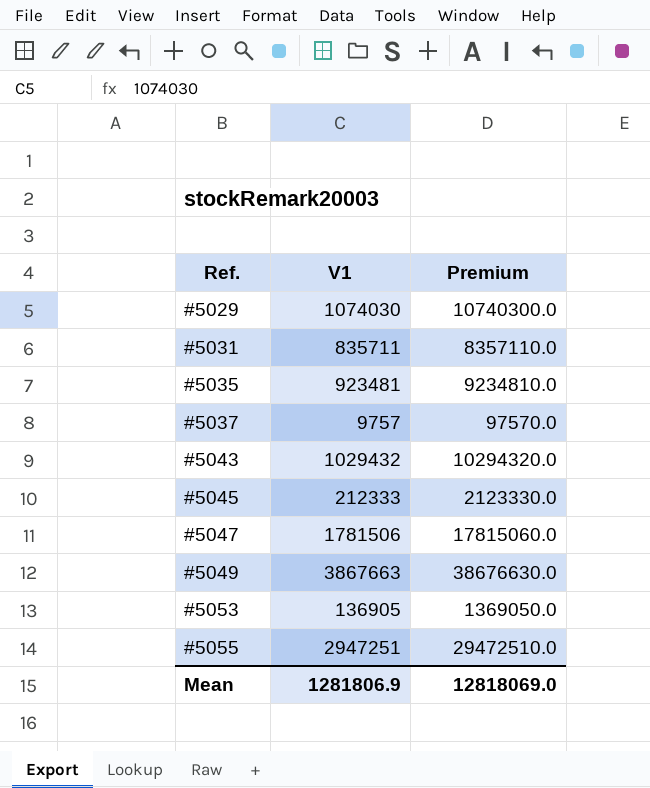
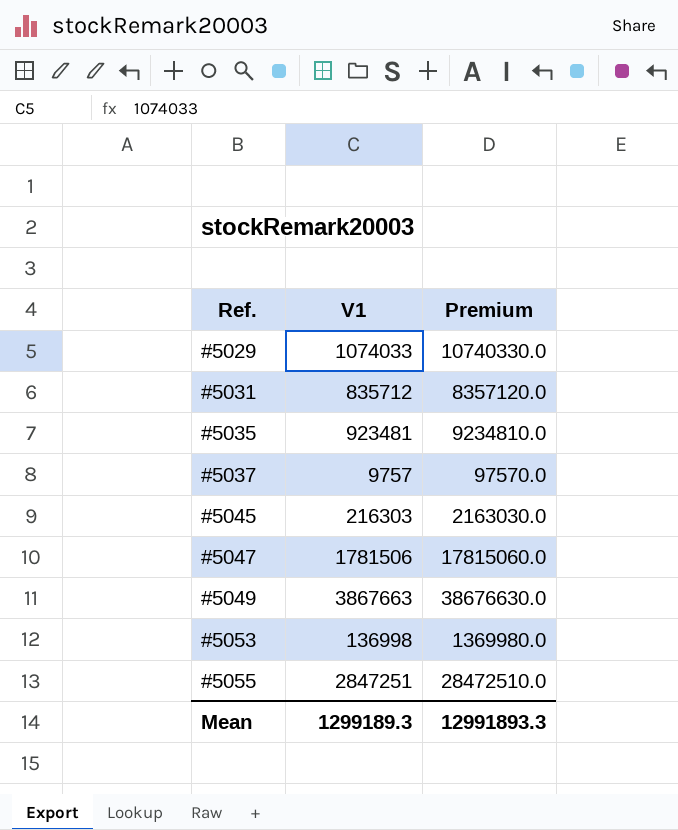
row #5043: 1029432 | 10294320.0 -> none
#5029 | V1: 1074030 -> 1074033
#5029 | Premium: 10740300.0 -> 10740330.0
#5031 | V1: 835711 -> 835712
#5031 | Premium: 8357110.0 -> 8357120.0
#5045 | V1: 212333 -> 216303
#5045 | Premium: 2123330.0 -> 2163030.0
#5053 | V1: 136905 -> 136998
#5053 | Premium: 1369050.0 -> 1369980.0
#5055 | V1: 2947251 -> 2847251
#5055 | Premium: 29472510.0 -> 28472510.0
Mean | V1: 1281806.9 -> 1299189.3
Mean | Premium: 12818069.0 -> 12991893.3

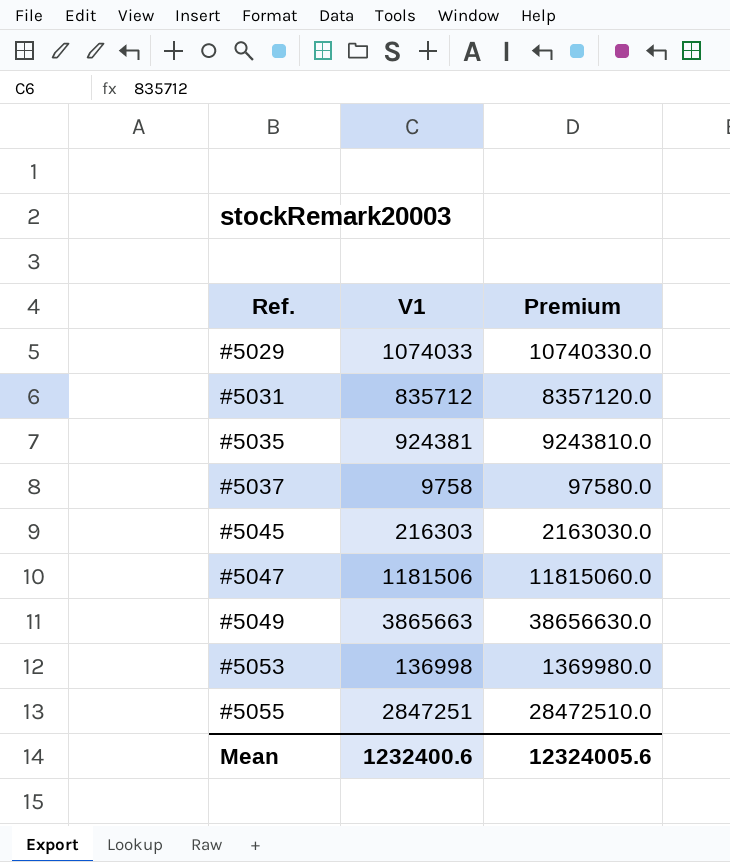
#5035 | V1: 923481 -> 924381
#5035 | Premium: 9234810.0 -> 9243810.0
#5037 | V1: 9757 -> 9758
#5037 | Premium: 97570.0 -> 97580.0
#5047 | V1: 1781506 -> 1181506
#5047 | Premium: 17815060.0 -> 11815060.0
#5049 | V1: 3867663 -> 3865663
#5049 | Premium: 38676630.0 -> 38656630.0
Mean | V1: 1299189.3 -> 1232400.6
Mean | Premium: 12991893.3 -> 12324005.6

